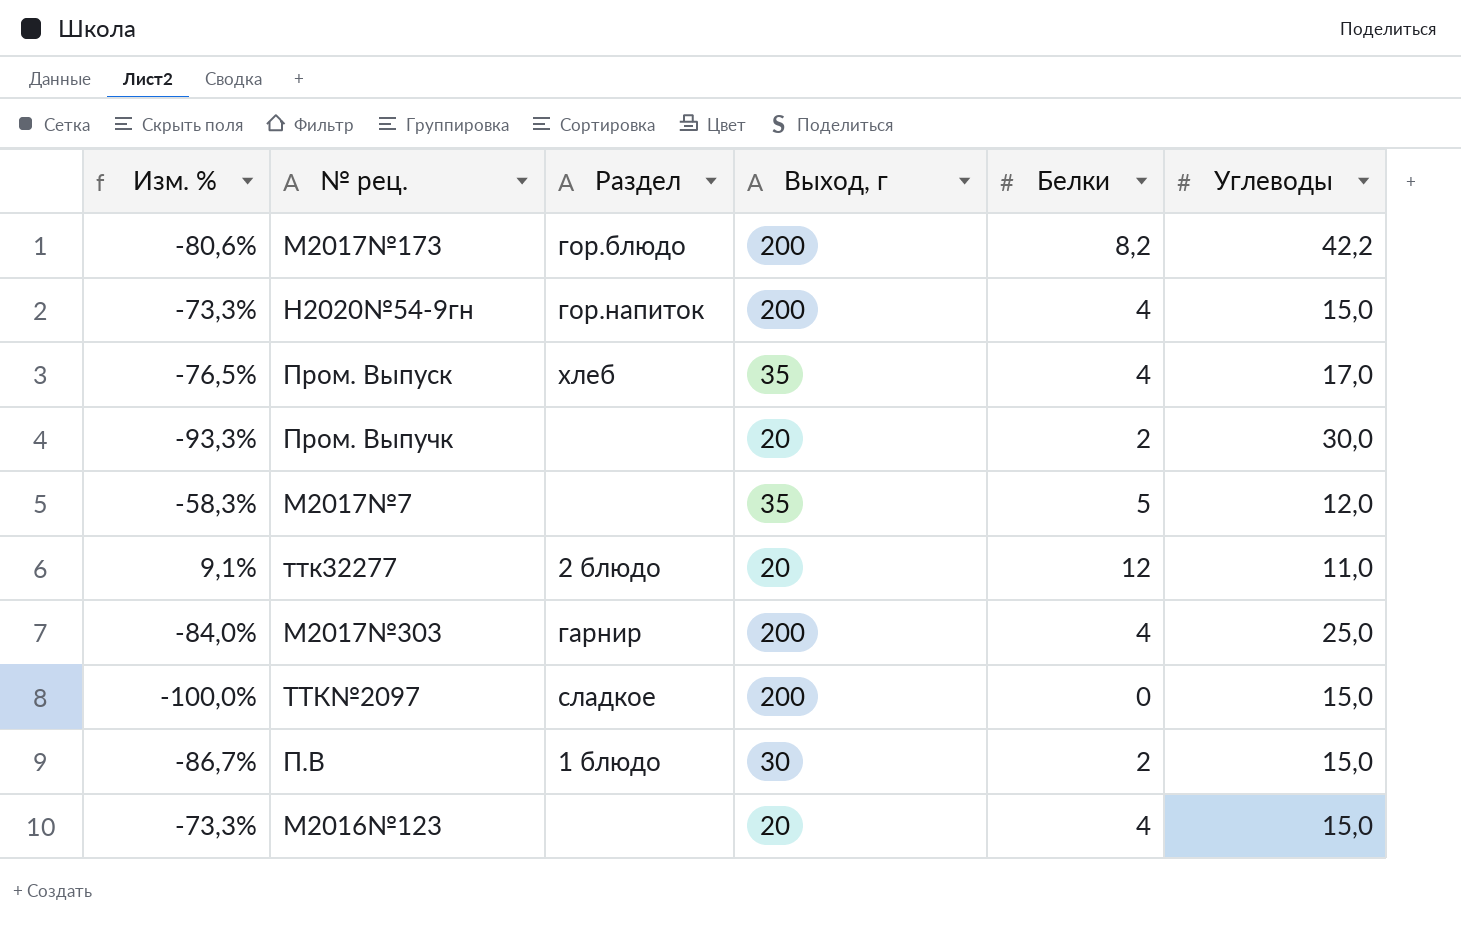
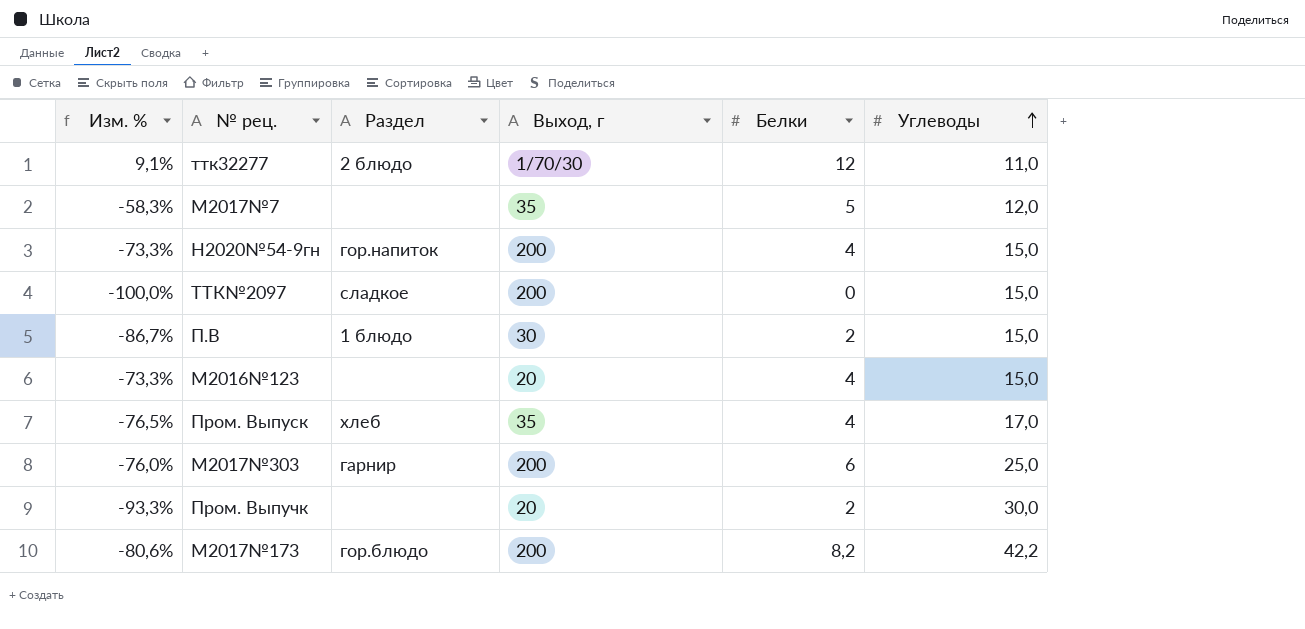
row order: none -> Углеводы ascending
ттк32277 | Выход, г: 20 -> 1/70/30
М2017№303 | Изм. %: -84,0% -> -76,0%
М2017№303 | Белки: 4 -> 6

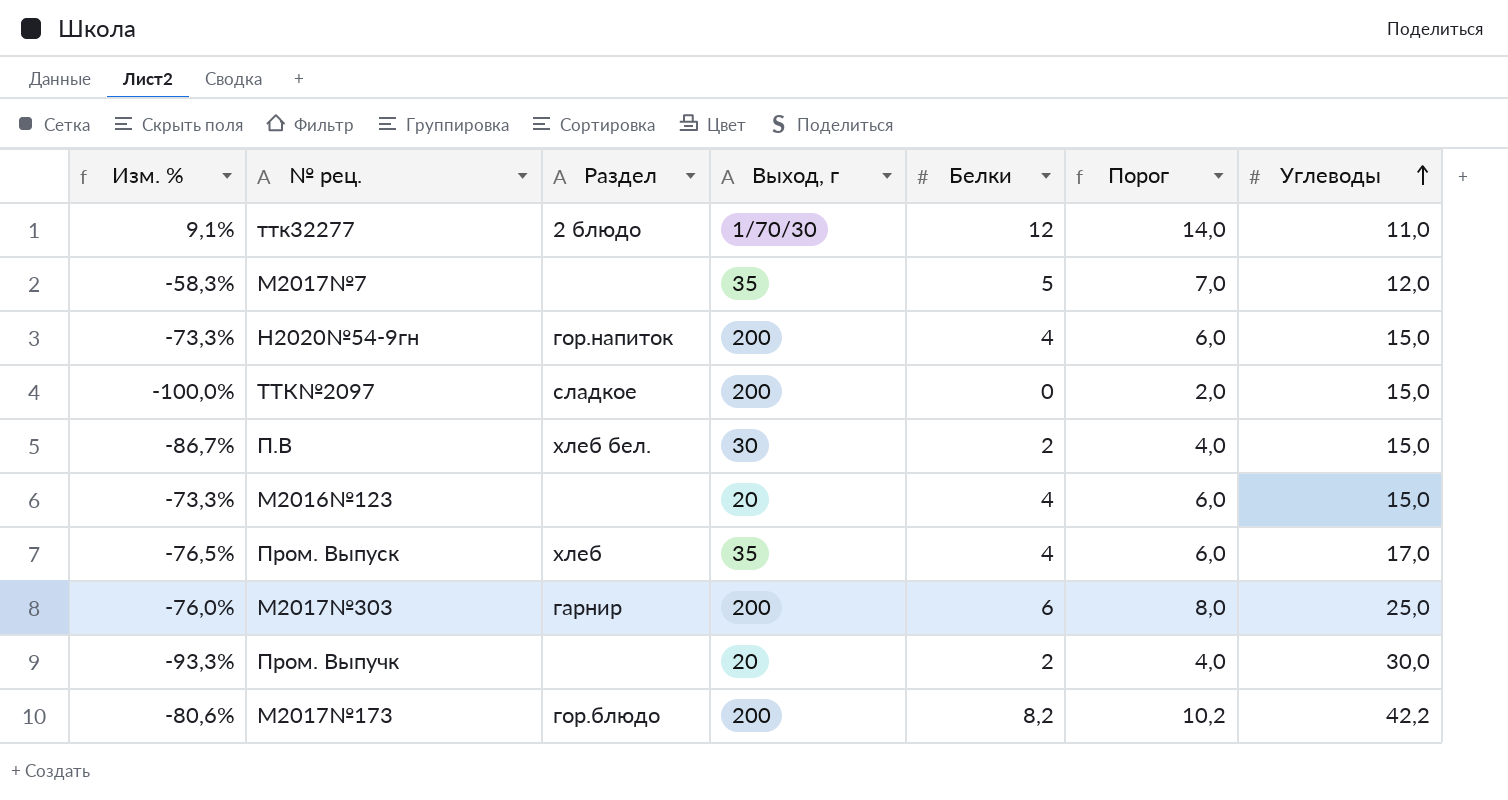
column Порог | formula: none -> [Белки] + 2
П.В | Раздел: 1 блюдо -> хлеб бел.

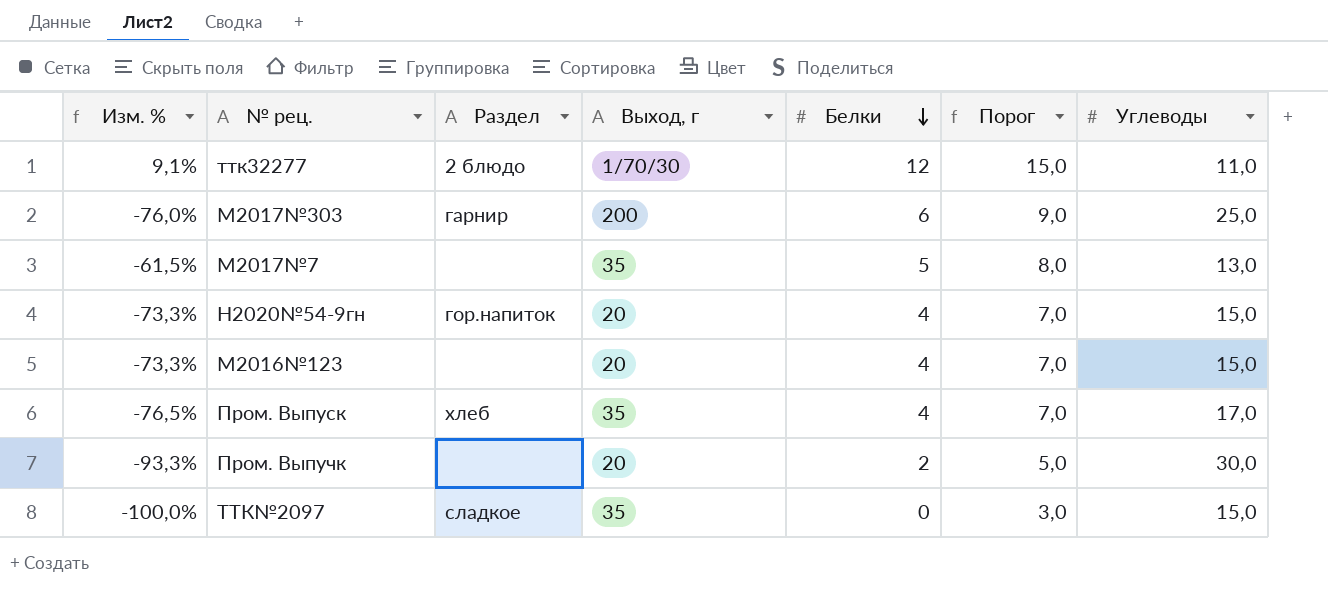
row order: Углеводы ascending -> Белки descending
column Порог | formula: [Белки] + 2 -> [Белки] + 3
row П.В: -86,7% | хлеб бел. | 30 | 2 | 4,0 | 15,0 -> none
row М2017№173: -80,6% | гор.блюдо | 200 | 8,2 | 10,2 | 42,2 -> none
М2017№7 | Изм. %: -58,3% -> -61,5%
М2017№7 | Углеводы: 12,0 -> 13,0
Н2020№54-9гн | Выход, г: 200 -> 20
ТТК№2097 | Выход, г: 200 -> 35

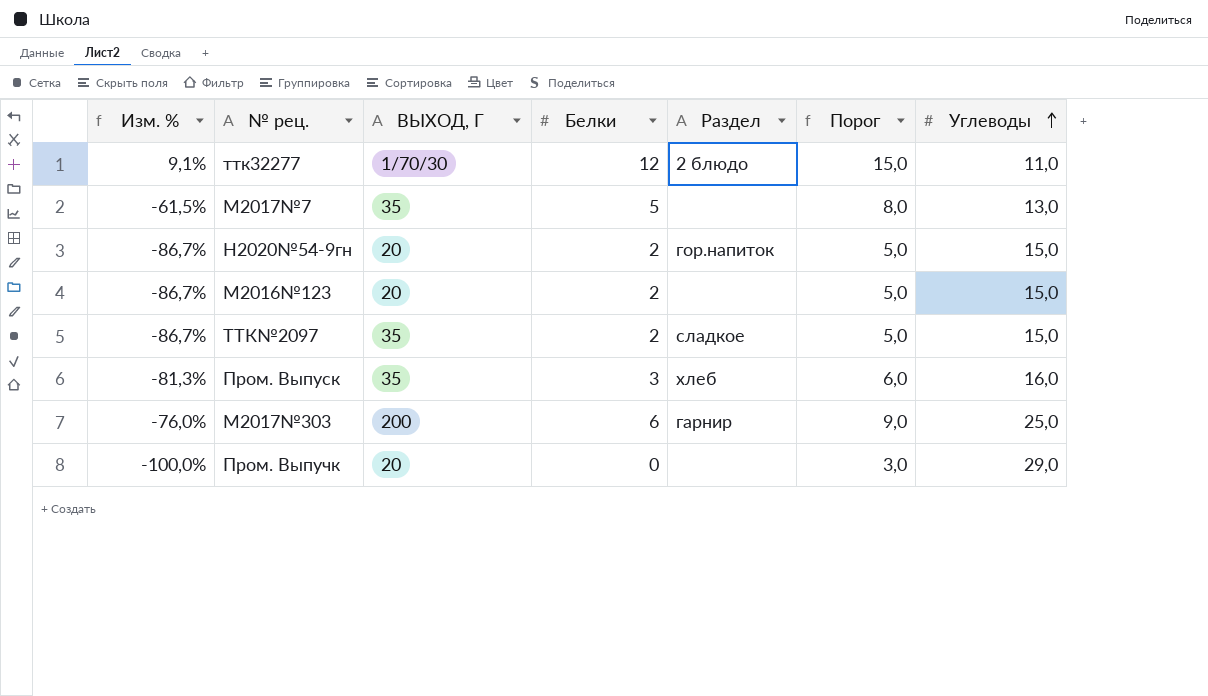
row order: Белки descending -> Углеводы ascending
column name: Выход, г -> ВЫХОД, Г
column Раздел | position: 3 -> 5
Н2020№54-9гн | Изм. %: -73,3% -> -86,7%
Н2020№54-9гн | Белки: 4 -> 2
Н2020№54-9гн | Порог: 7,0 -> 5,0
М2016№123 | Изм. %: -73,3% -> -86,7%
М2016№123 | Белки: 4 -> 2
М2016№123 | Порог: 7,0 -> 5,0
ТТК№2097 | Изм. %: -100,0% -> -86,7%
ТТК№2097 | Белки: 0 -> 2
ТТК№2097 | Порог: 3,0 -> 5,0
Пром. Выпуск | Изм. %: -76,5% -> -81,3%
Пром. Выпуск | Белки: 4 -> 3
Пром. Выпуск | Порог: 7,0 -> 6,0
Пром. Выпуск | Углеводы: 17,0 -> 16,0
Пром. Выпучк | Изм. %: -93,3% -> -100,0%
Пром. Выпучк | Белки: 2 -> 0
Пром. Выпучк | Порог: 5,0 -> 3,0
Пром. Выпучк | Углеводы: 30,0 -> 29,0

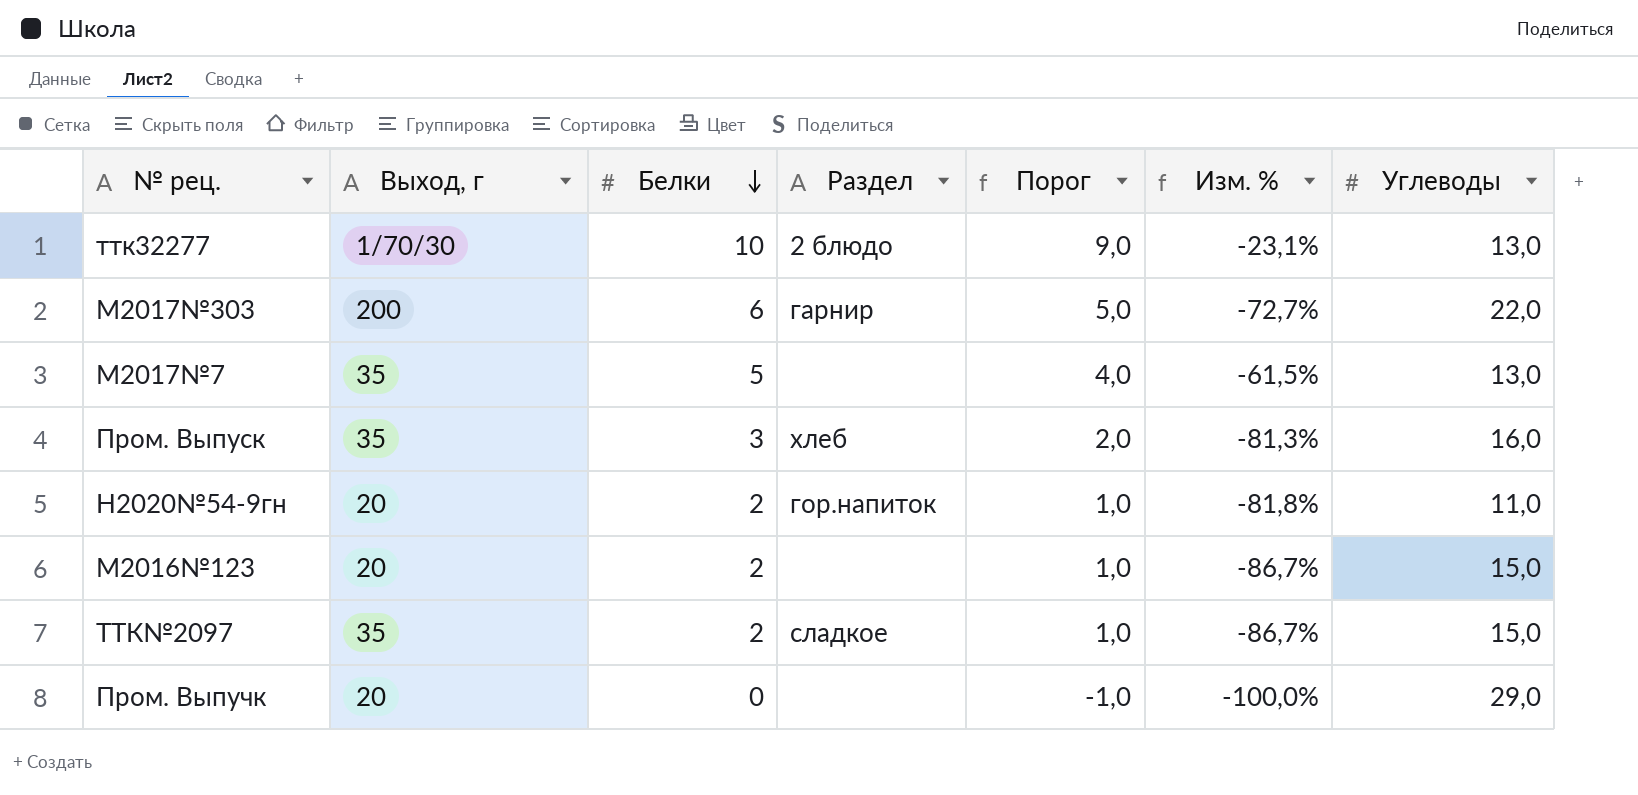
row order: Углеводы ascending -> Белки descending
column name: ВЫХОД, Г -> Выход, г
column Порог | formula: [Белки] + 3 -> [Белки] - 1
column Изм. % | position: 1 -> 6
ттк32277 | Белки: 12 -> 10
ттк32277 | Изм. %: 9,1% -> -23,1%
ттк32277 | Углеводы: 11,0 -> 13,0
М2017№303 | Изм. %: -76,0% -> -72,7%
М2017№303 | Углеводы: 25,0 -> 22,0
Н2020№54-9гн | Изм. %: -86,7% -> -81,8%
Н2020№54-9гн | Углеводы: 15,0 -> 11,0

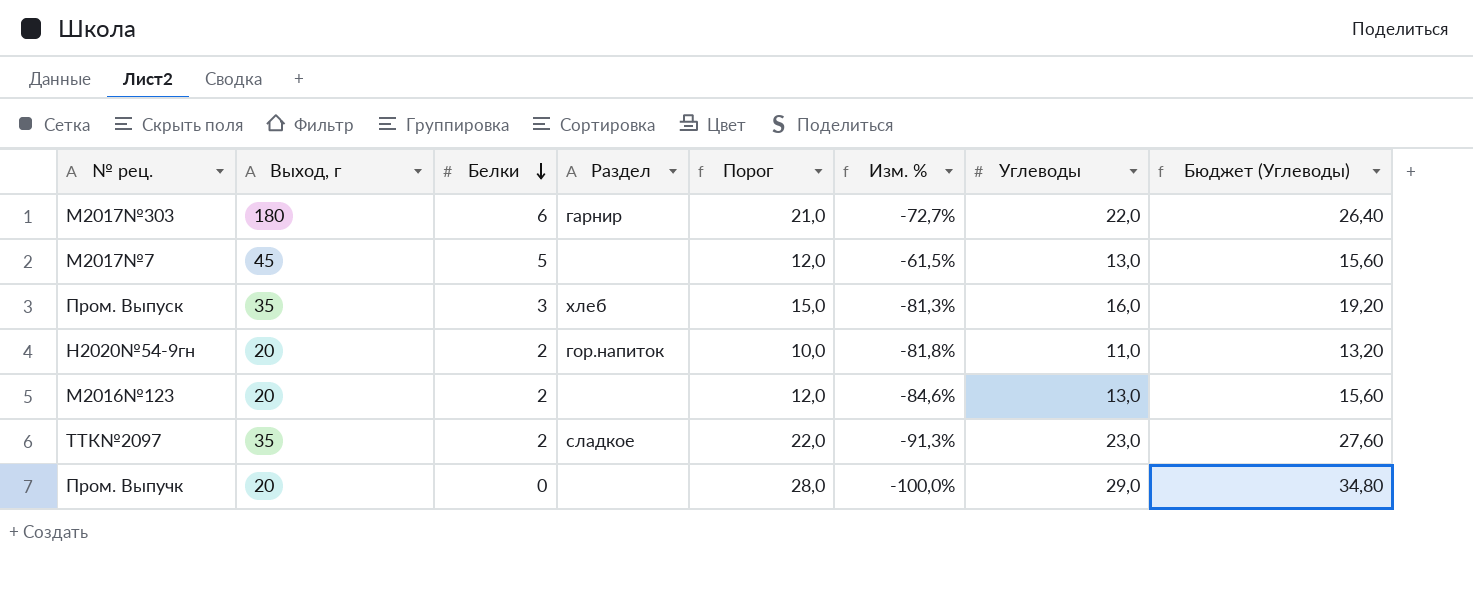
column Порог | formula: [Белки] - 1 -> [Углеводы] - 1
column Бюджет (Углеводы) | formula: none -> [Углеводы] * 1,2
row ттк32277: 1/70/30 | 10 | 2 блюдо | 9,0 | -23,1% | 13,0 -> none
М2017№303 | Выход, г: 200 -> 180
М2017№7 | Выход, г: 35 -> 45
М2016№123 | Изм. %: -86,7% -> -84,6%
М2016№123 | Углеводы: 15,0 -> 13,0
ТТК№2097 | Изм. %: -86,7% -> -91,3%
ТТК№2097 | Углеводы: 15,0 -> 23,0

